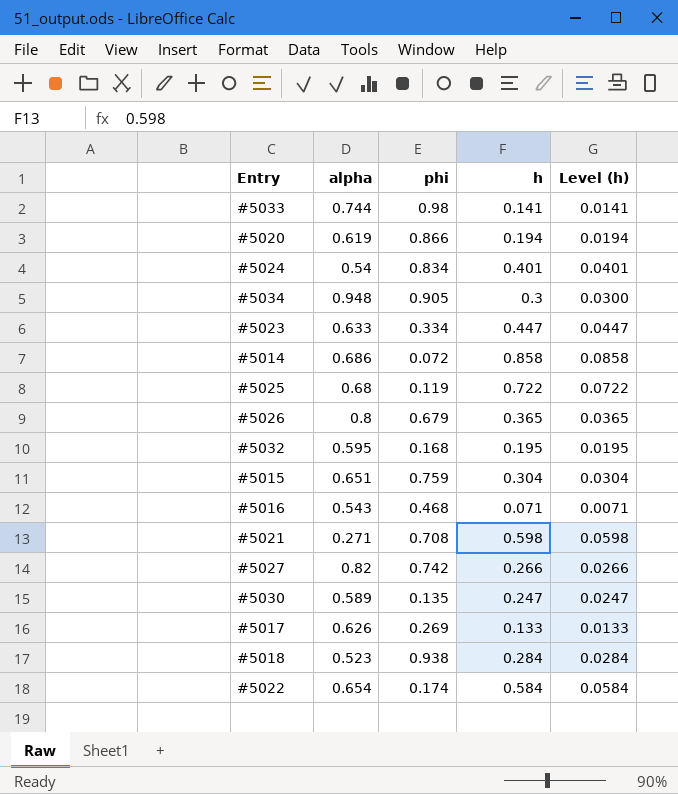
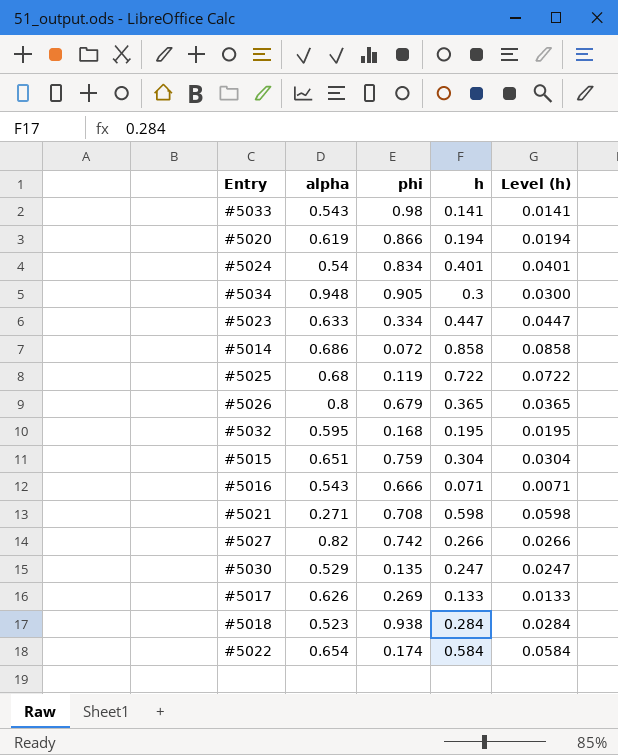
#5033 | alpha: 0.744 -> 0.543
#5016 | phi: 0.468 -> 0.666
#5030 | alpha: 0.589 -> 0.529

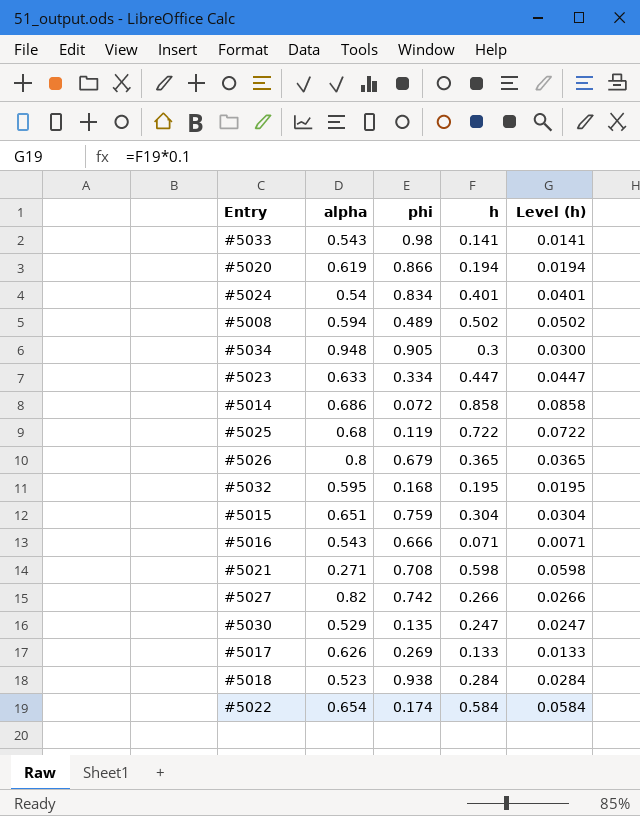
row #5008: none -> 0.594 | 0.489 | 0.502 | 0.0502

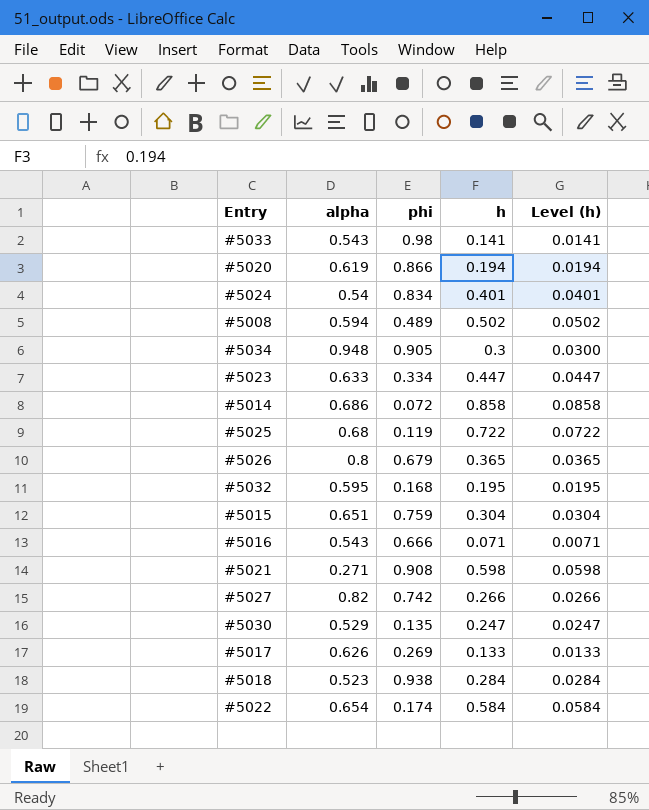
#5021 | phi: 0.708 -> 0.908

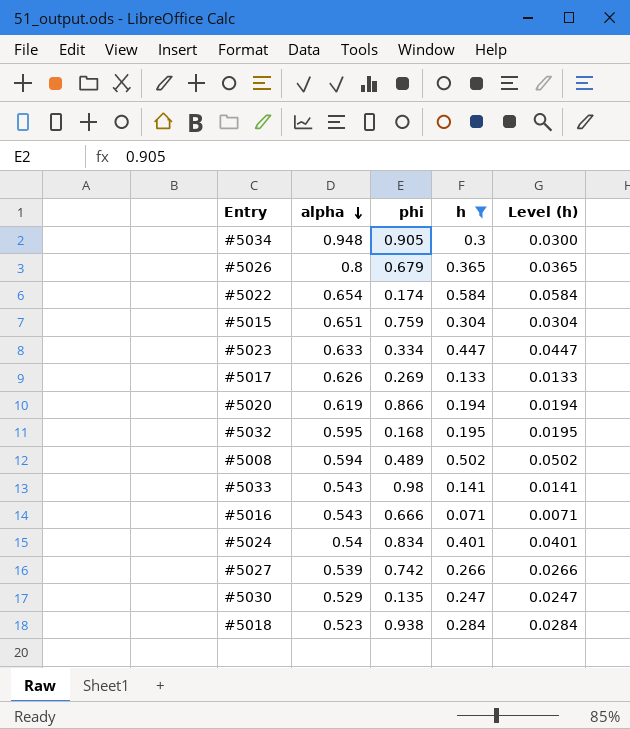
filter: none -> h <= 0.584
row order: none -> alpha descending
#5027 | alpha: 0.82 -> 0.539

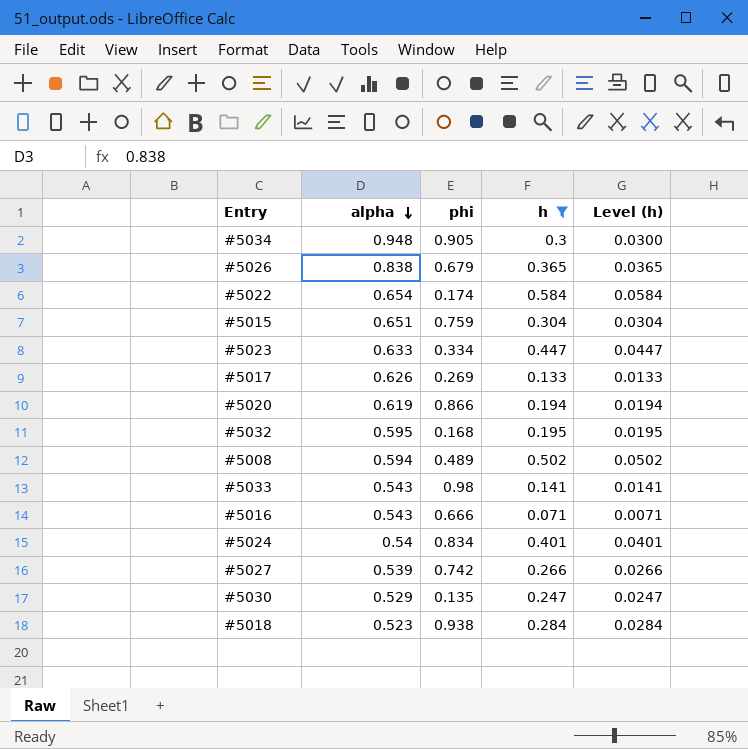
#5026 | alpha: 0.8 -> 0.838

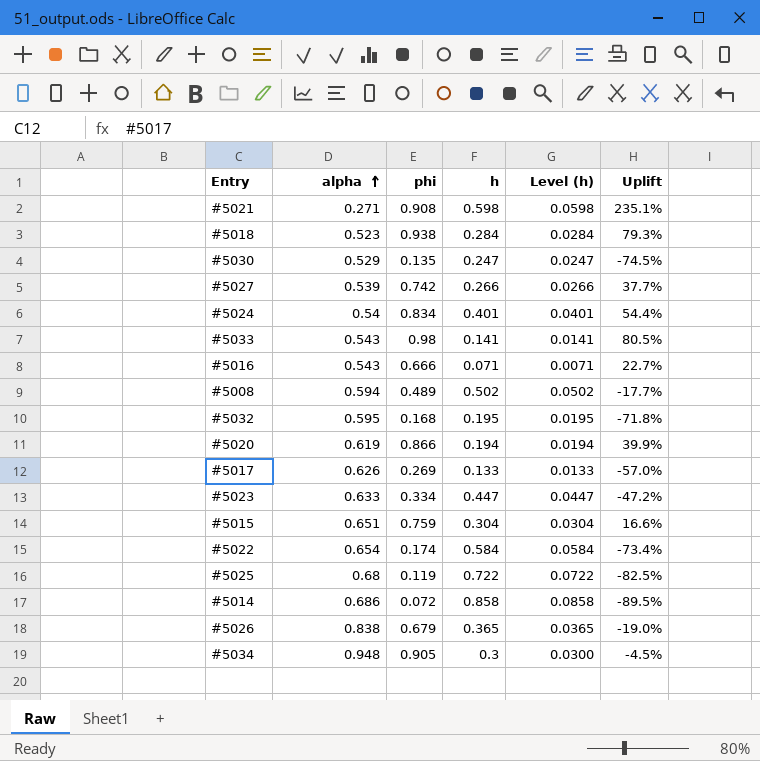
filter: h <= 0.584 -> none
row order: alpha descending -> alpha ascending
column Uplift | formula: none -> ([phi] - [alpha]) / [alpha]

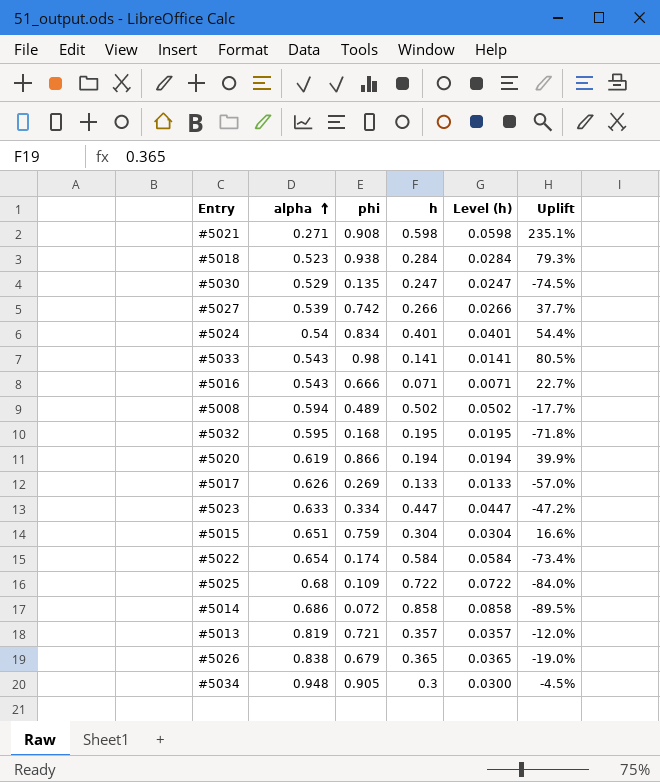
#5025 | phi: 0.119 -> 0.109
#5025 | Uplift: -82.5% -> -84.0%
row #5013: none -> 0.819 | 0.721 | 0.357 | 0.0357 | -12.0%

